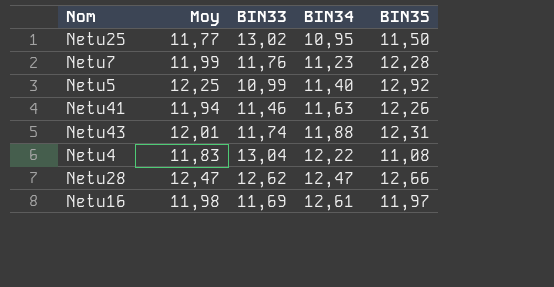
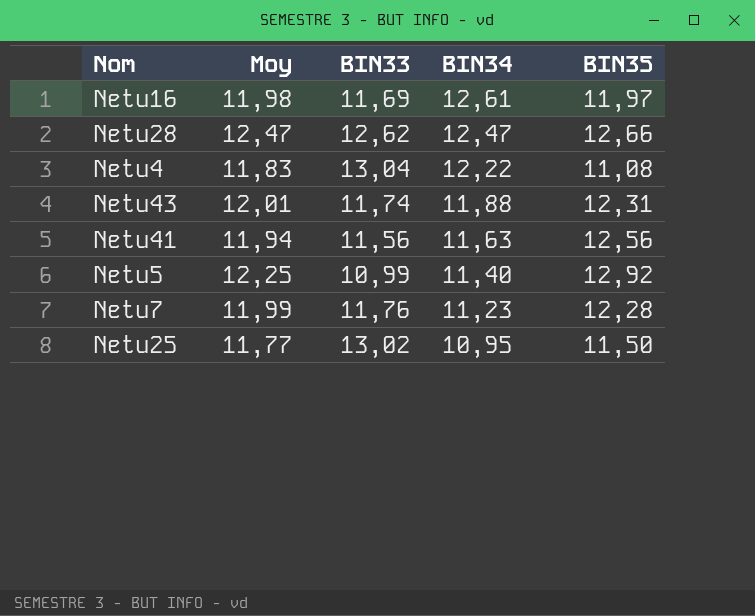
row order: BIN34 ascending -> BIN34 descending
Netu41 | BIN33: 11,46 -> 11,56
Netu41 | BIN35: 12,26 -> 12,56

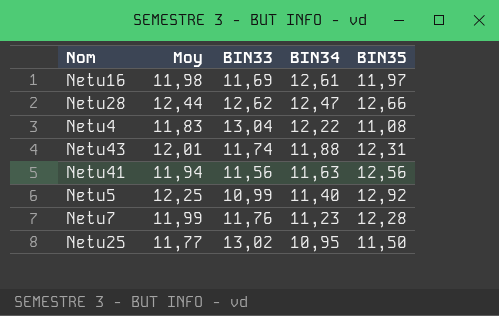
Netu28 | Moy: 12,47 -> 12,44

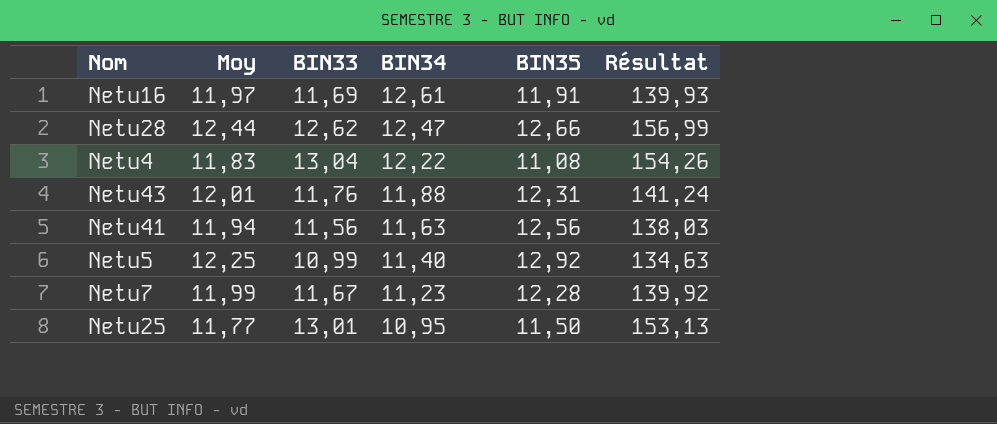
column Résultat | formula: none -> [Moy] * [BIN33]
Netu16 | Moy: 11,98 -> 11,97
Netu16 | BIN35: 11,97 -> 11,91
Netu43 | BIN33: 11,74 -> 11,76
Netu7 | BIN33: 11,76 -> 11,67
Netu25 | BIN33: 13,02 -> 13,01

